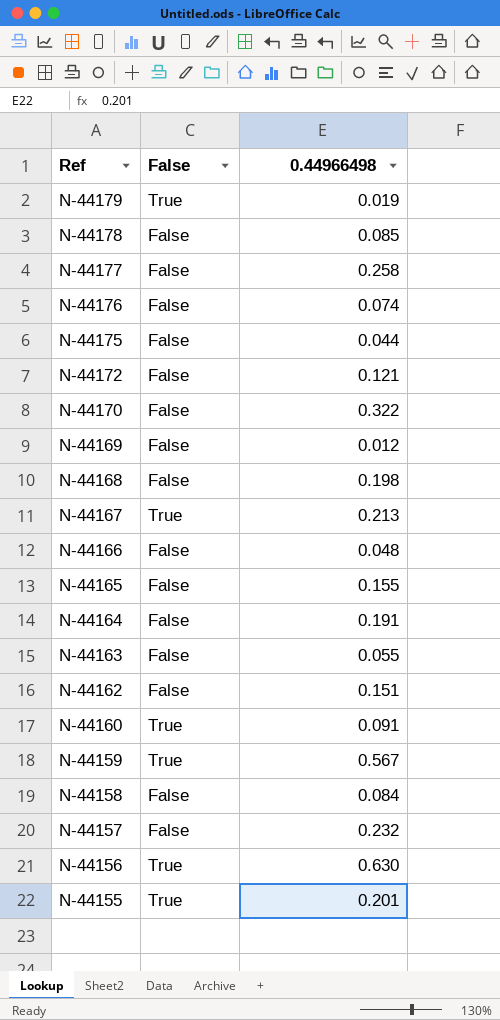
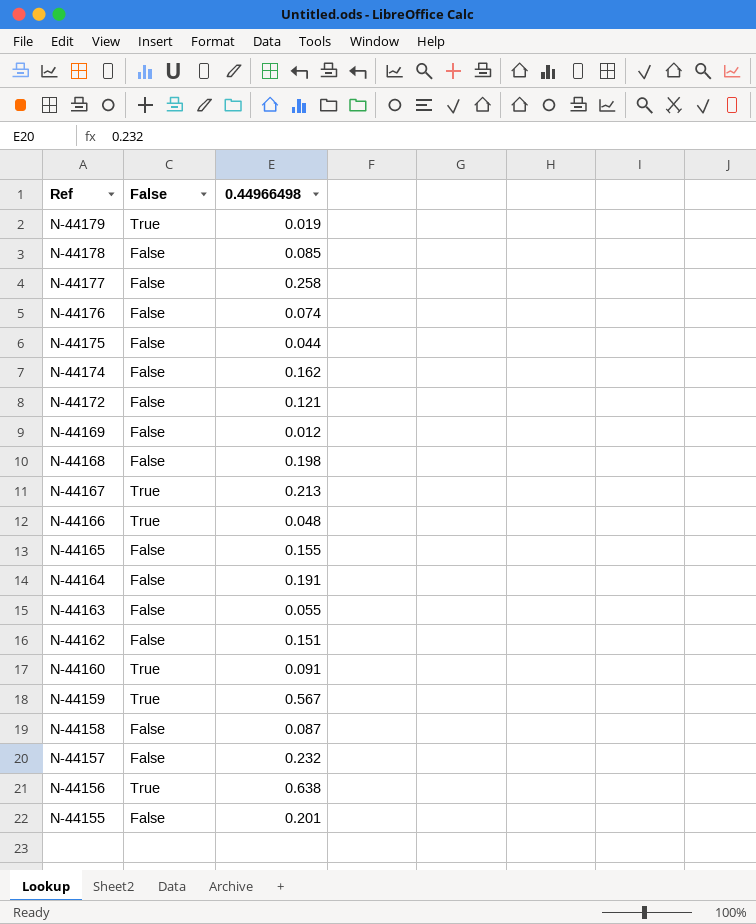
row N-44170: False | 0.322 -> none
row N-44174: none -> False | 0.162
N-44166 | False: False -> True
N-44158 | 0.44966498: 0.084 -> 0.087
N-44156 | 0.44966498: 0.630 -> 0.638
N-44155 | False: True -> False

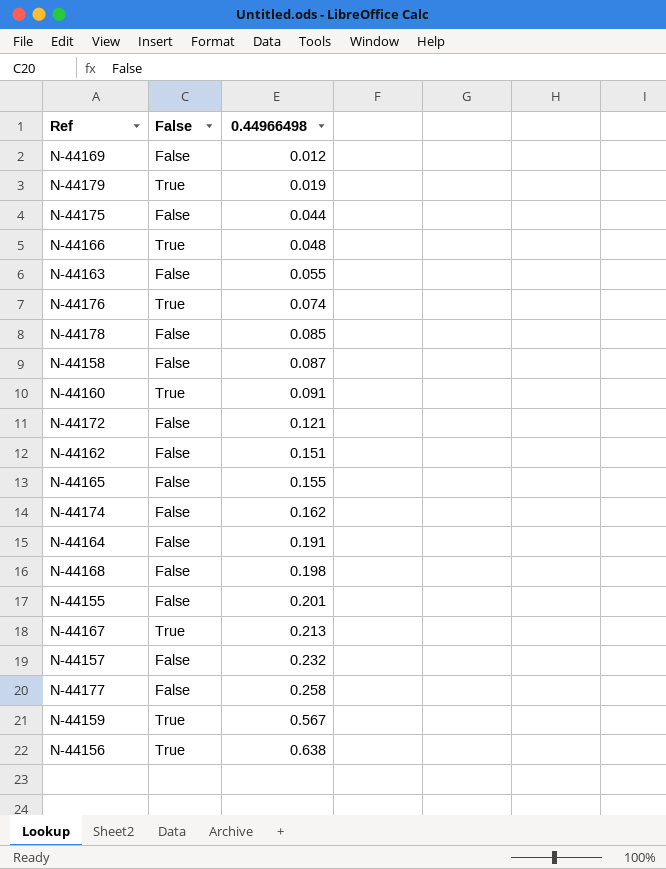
row order: Ref descending -> 0.44966498 ascending
N-44176 | False: False -> True

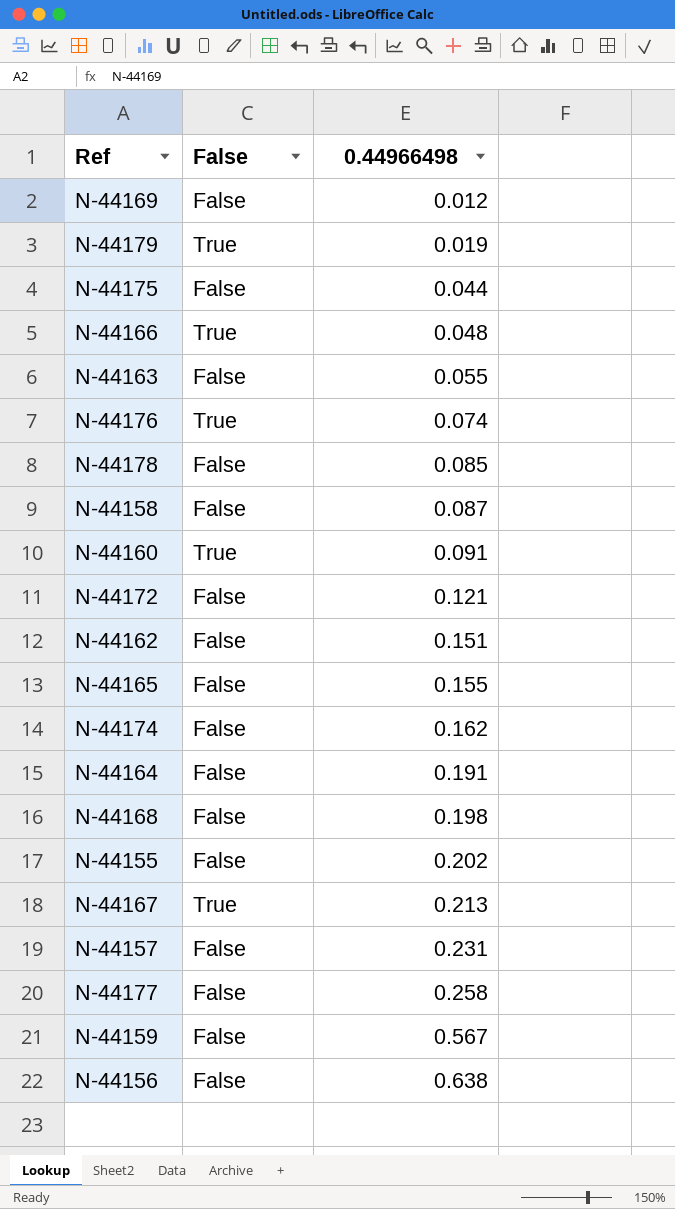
N-44155 | 0.44966498: 0.201 -> 0.202
N-44157 | 0.44966498: 0.232 -> 0.231
N-44159 | False: True -> False
N-44156 | False: True -> False

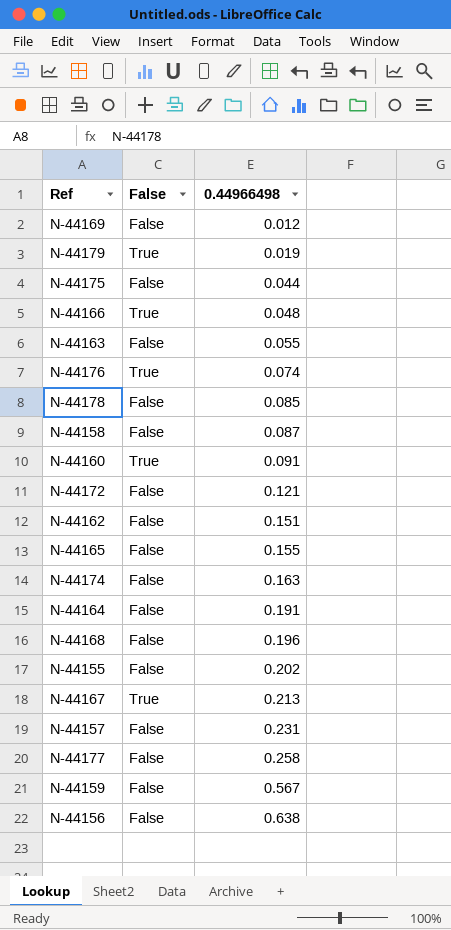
N-44174 | 0.44966498: 0.162 -> 0.163
N-44168 | 0.44966498: 0.198 -> 0.196

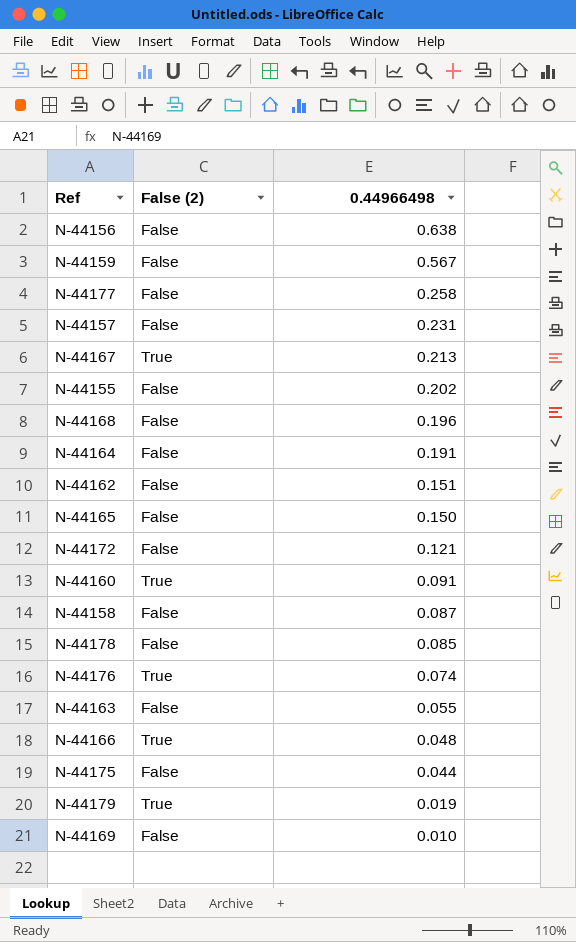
row order: 0.44966498 ascending -> 0.44966498 descending
column name: False -> False (2)
row N-44174: False | 0.163 -> none
N-44165 | 0.44966498: 0.155 -> 0.150
N-44169 | 0.44966498: 0.012 -> 0.010

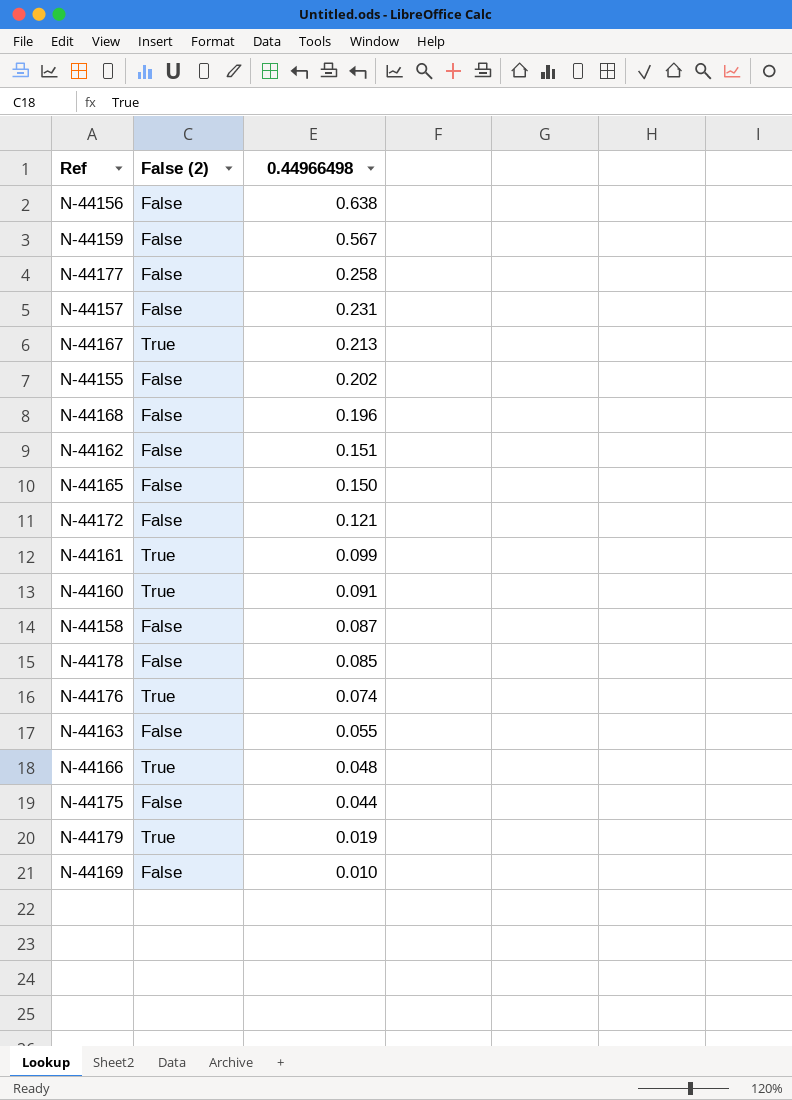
row N-44164: False | 0.191 -> none
row N-44161: none -> True | 0.099

